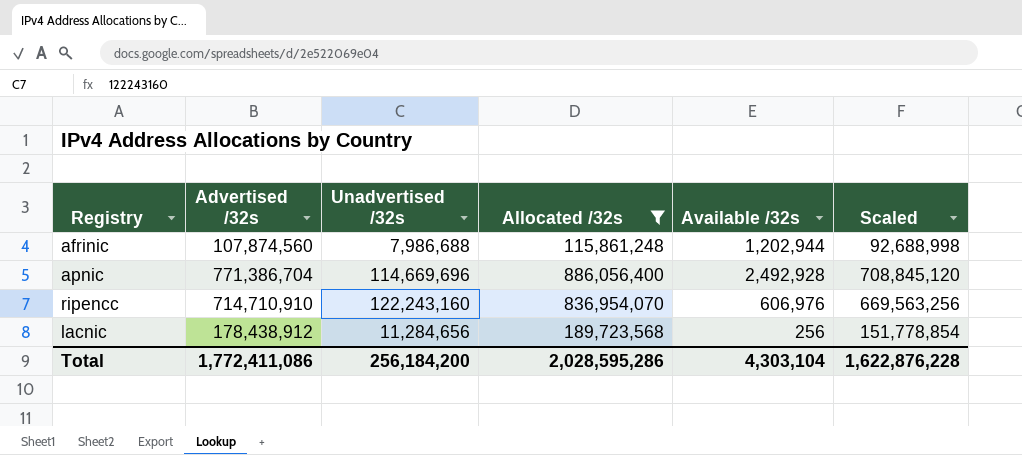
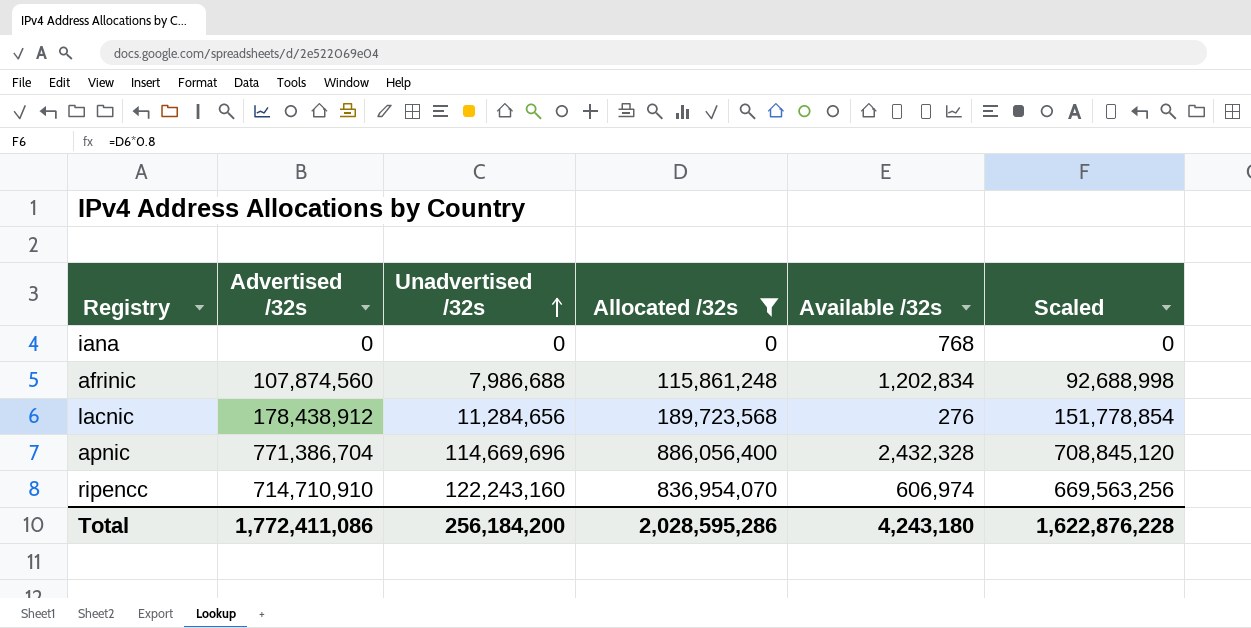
row order: none -> Unadvertised /32s ascending
row iana: none -> 0 | 0 | 0 | 768 | 0
afrinic | Available /32s: 1,202,944 -> 1,202,834
lacnic | Available /32s: 256 -> 276
apnic | Available /32s: 2,492,928 -> 2,432,328
ripencc | Available /32s: 606,976 -> 606,974
Total | Available /32s: 4,303,104 -> 4,243,180

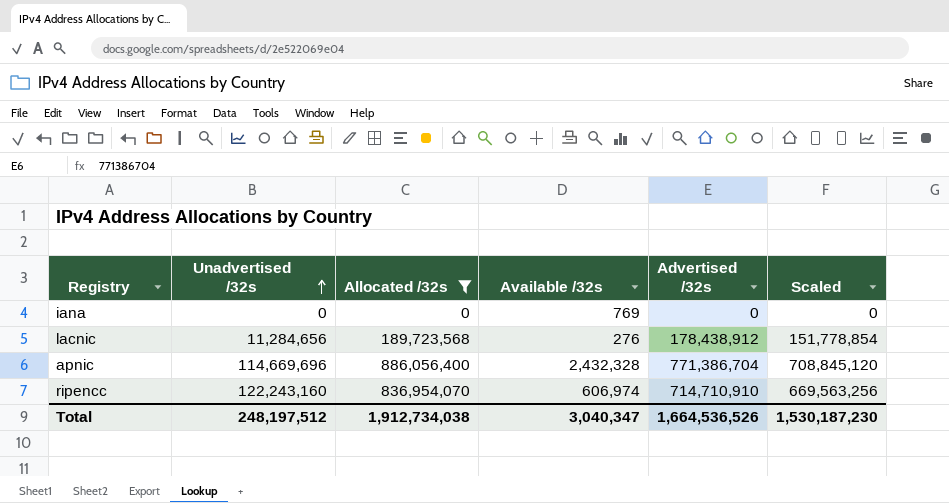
column Advertised /32s | position: 2 -> 5
row afrinic: 107,874,560 | 7,986,688 | 115,861,248 | 1,202,834 | 92,688,998 -> none
iana | Available /32s: 768 -> 769
Total | Unadvertised /32s: 256,184,200 -> 248,197,512
Total | Allocated /32s: 2,028,595,286 -> 1,912,734,038
Total | Available /32s: 4,243,180 -> 3,040,347
Total | Advertised /32s: 1,772,411,086 -> 1,664,536,526
Total | Scaled: 1,622,876,228 -> 1,530,187,230

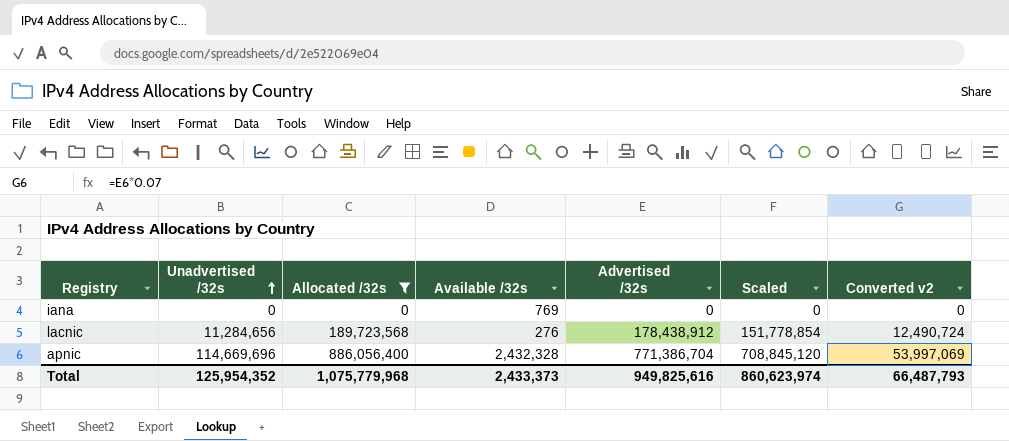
column Converted v2 | formula: none -> [Advertised /32s] * 0.07
row ripencc: 122,243,160 | 836,954,070 | 606,974 | 714,710,910 | 669,563,256 -> none
Total | Unadvertised /32s: 248,197,512 -> 125,954,352
Total | Allocated /32s: 1,912,734,038 -> 1,075,779,968
Total | Available /32s: 3,040,347 -> 2,433,373
Total | Advertised /32s: 1,664,536,526 -> 949,825,616
Total | Scaled: 1,530,187,230 -> 860,623,974

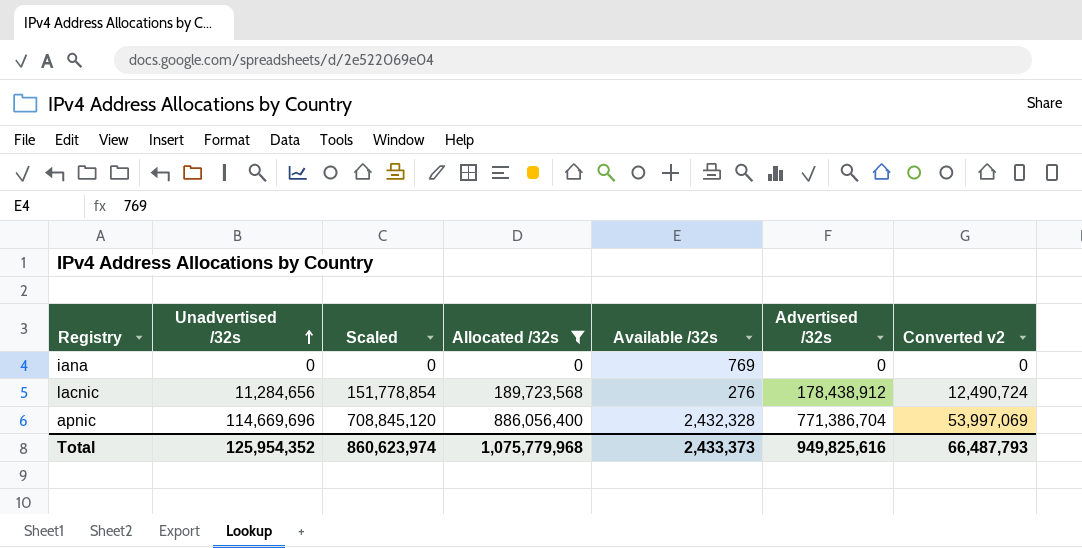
column Scaled | position: 6 -> 3

